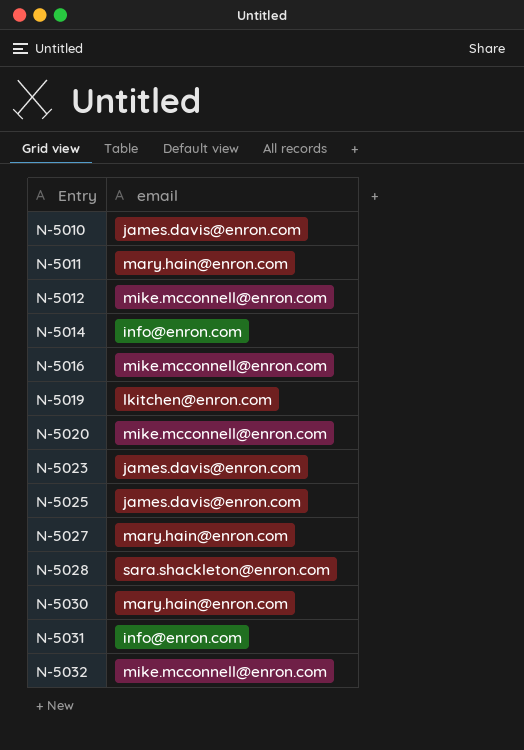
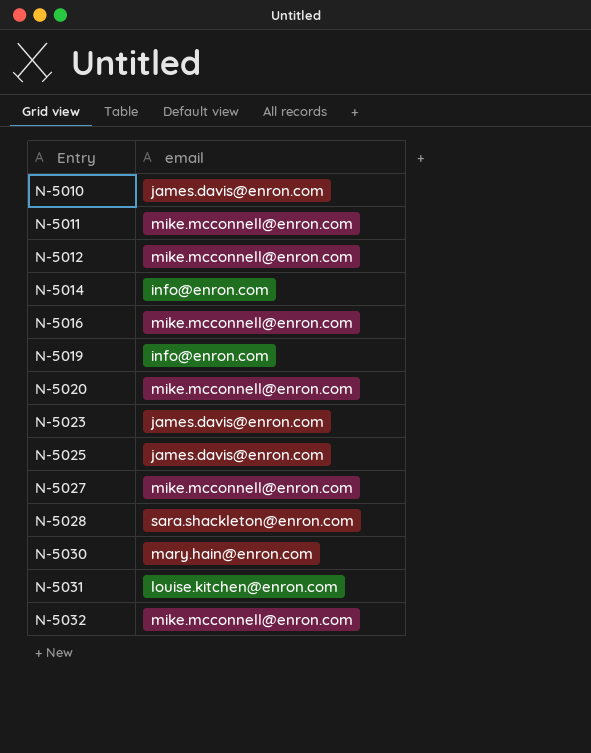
N-5011 | email: mary.hain@enron.com -> mike.mcconnell@enron.com
N-5019 | email: lkitchen@enron.com -> info@enron.com
N-5027 | email: mary.hain@enron.com -> mike.mcconnell@enron.com
N-5031 | email: info@enron.com -> louise.kitchen@enron.com

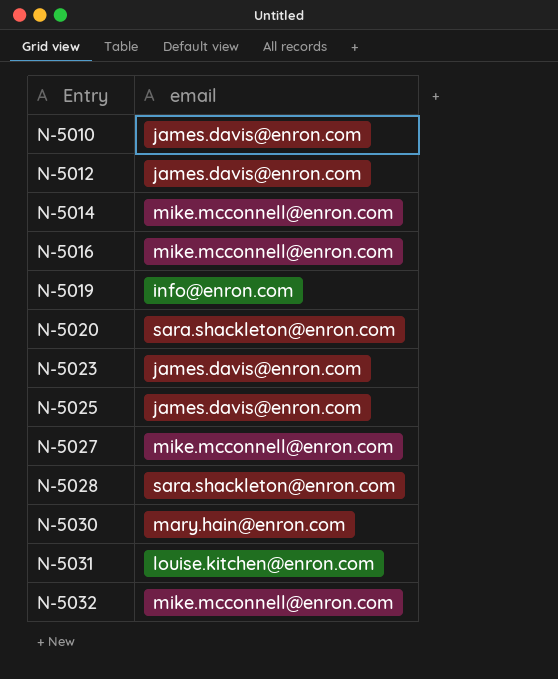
row N-5011: mike.mcconnell@enron.com -> none
N-5012 | email: mike.mcconnell@enron.com -> james.davis@enron.com
N-5014 | email: info@enron.com -> mike.mcconnell@enron.com
N-5020 | email: mike.mcconnell@enron.com -> sara.shackleton@enron.com

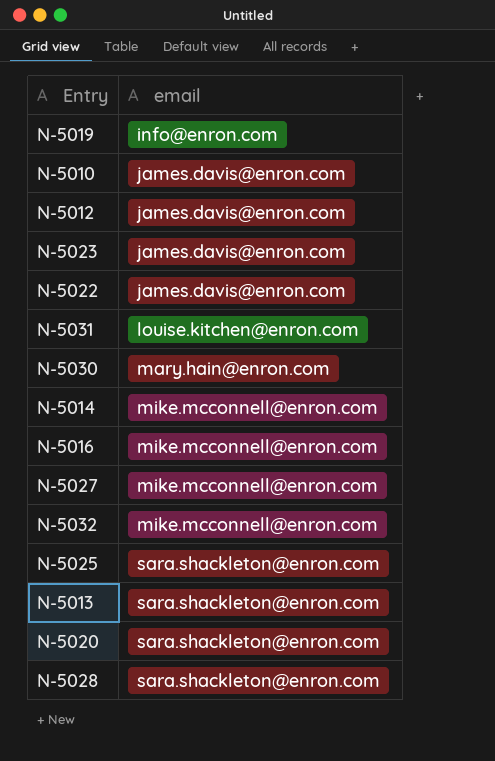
row order: Entry ascending -> email ascending
row N-5022: none -> james.davis@enron.com
N-5025 | email: james.davis@enron.com -> sara.shackleton@enron.com
row N-5013: none -> sara.shackleton@enron.com

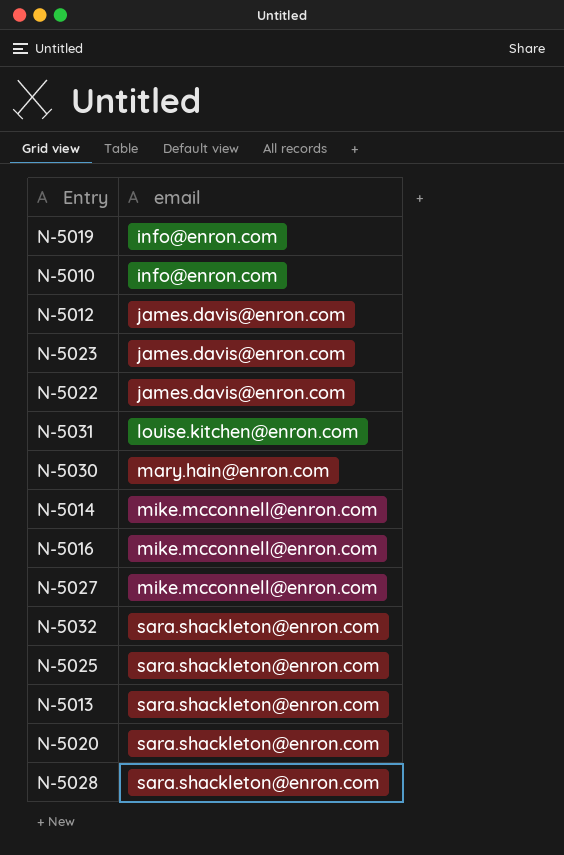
N-5010 | email: james.davis@enron.com -> info@enron.com
N-5032 | email: mike.mcconnell@enron.com -> sara.shackleton@enron.com

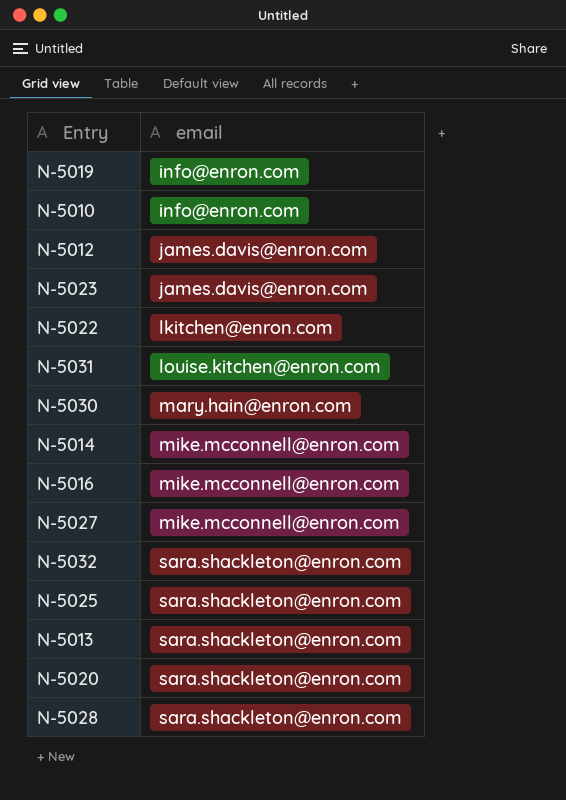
N-5022 | email: james.davis@enron.com -> lkitchen@enron.com

